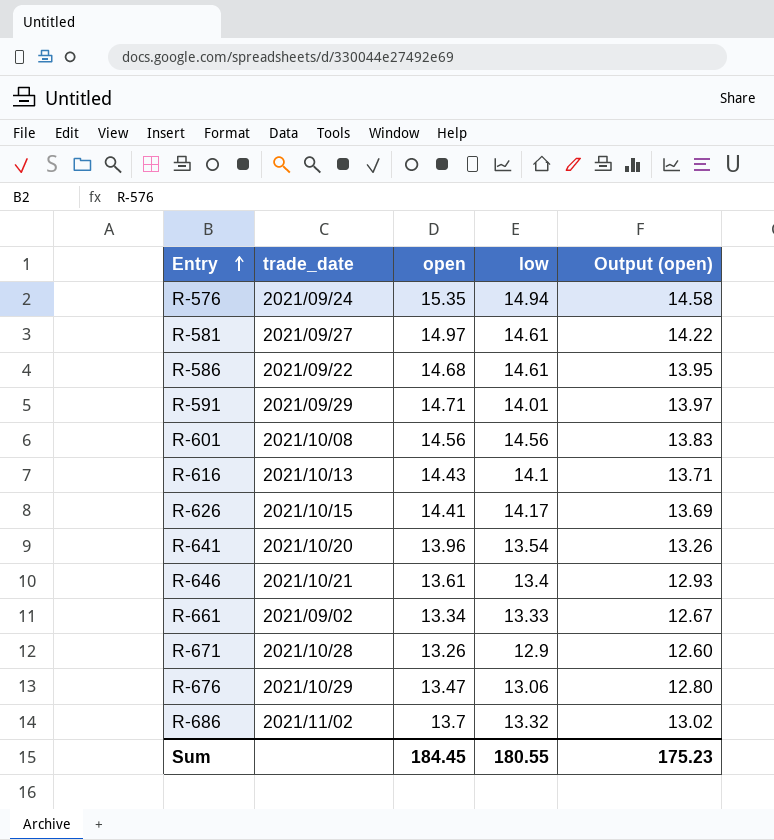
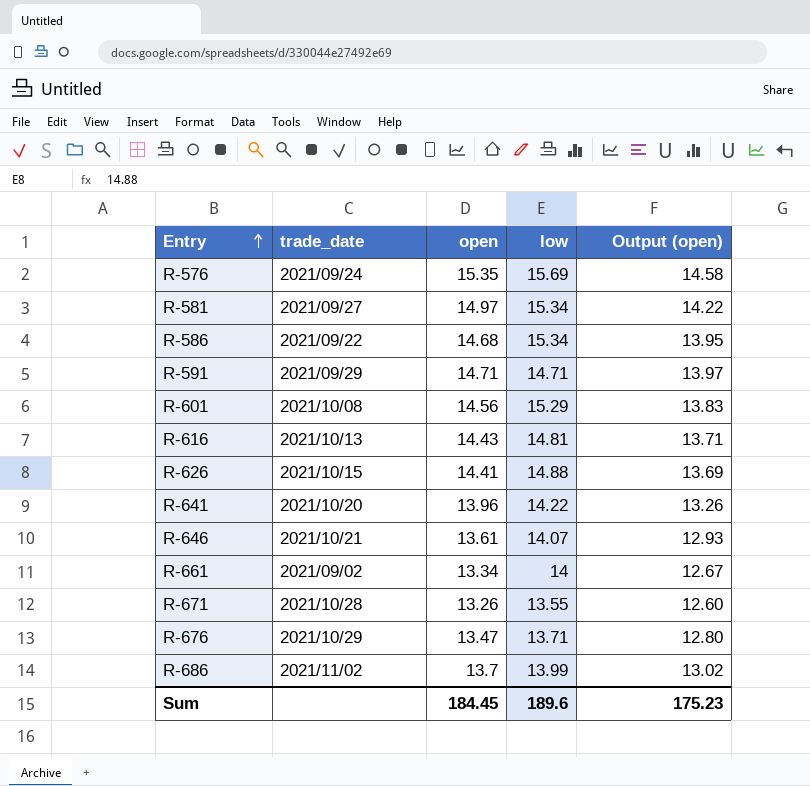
R-576 | low: 14.94 -> 15.69
R-581 | low: 14.61 -> 15.34
R-586 | low: 14.61 -> 15.34
R-591 | low: 14.01 -> 14.71
R-601 | low: 14.56 -> 15.29
R-616 | low: 14.1 -> 14.81
R-626 | low: 14.17 -> 14.88
R-641 | low: 13.54 -> 14.22
R-646 | low: 13.4 -> 14.07
R-661 | low: 13.33 -> 14
R-671 | low: 12.9 -> 13.55
R-676 | low: 13.06 -> 13.71
R-686 | low: 13.32 -> 13.99
Sum | low: 180.55 -> 189.6

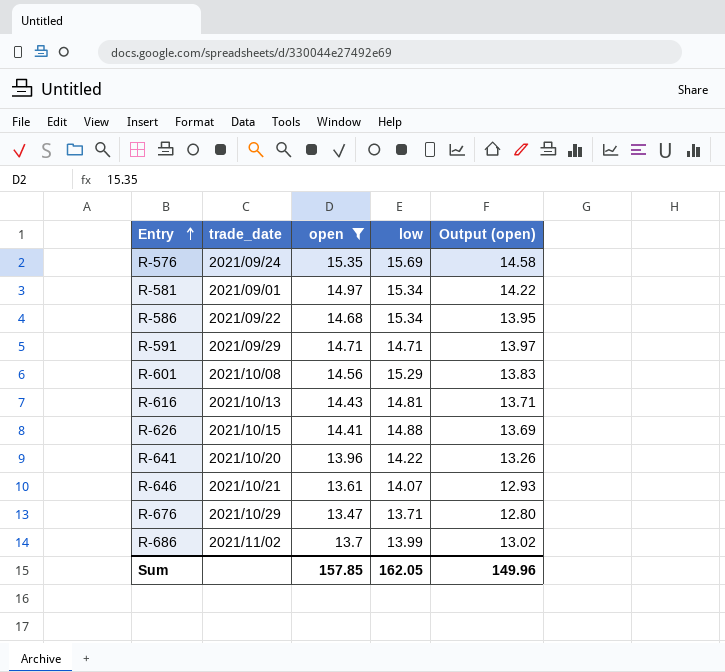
filter: none -> open >= 13.47
R-581 | trade_date: 2021/09/27 -> 2021/09/01
Sum | open: 184.45 -> 157.85
Sum | low: 189.6 -> 162.05
Sum | Output (open): 175.23 -> 149.96

